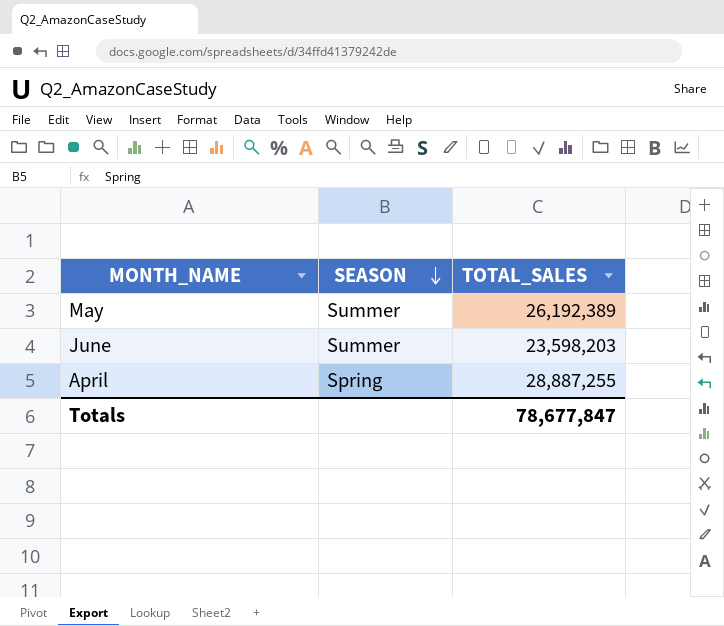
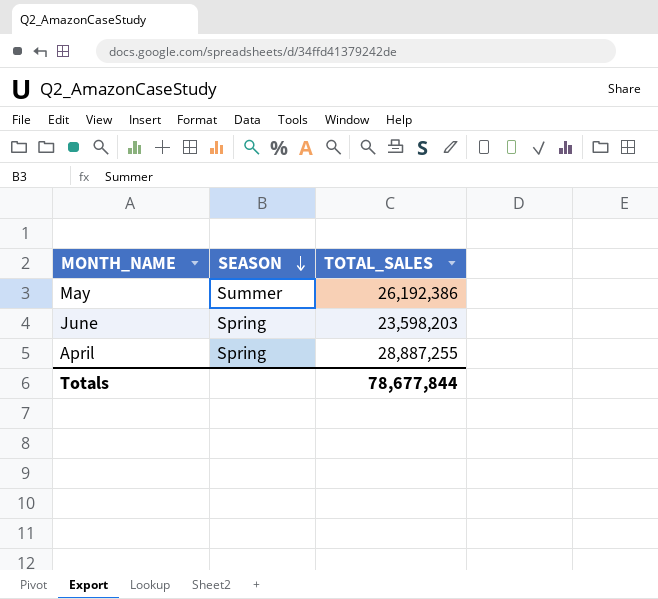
May | TOTAL_SALES: 26,192,389 -> 26,192,386
June | SEASON: Summer -> Spring
Totals | TOTAL_SALES: 78,677,847 -> 78,677,844

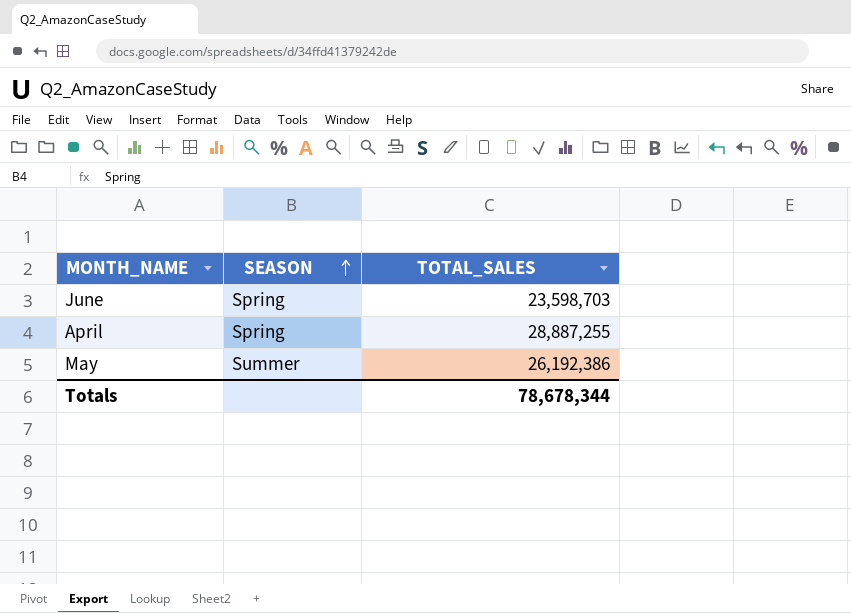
row order: SEASON descending -> SEASON ascending
June | TOTAL_SALES: 23,598,203 -> 23,598,703
Totals | TOTAL_SALES: 78,677,844 -> 78,678,344

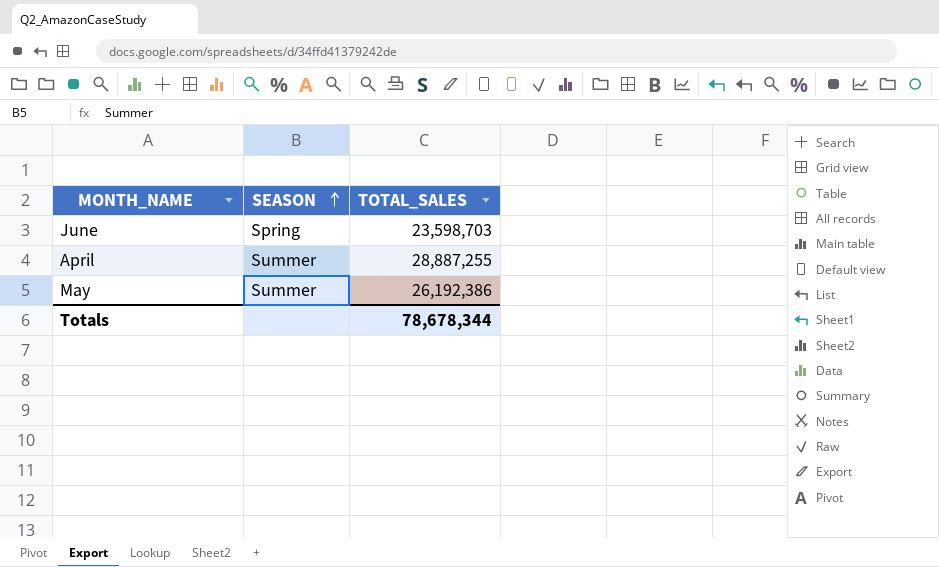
April | SEASON: Spring -> Summer

